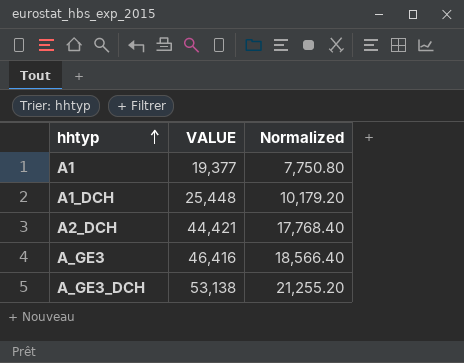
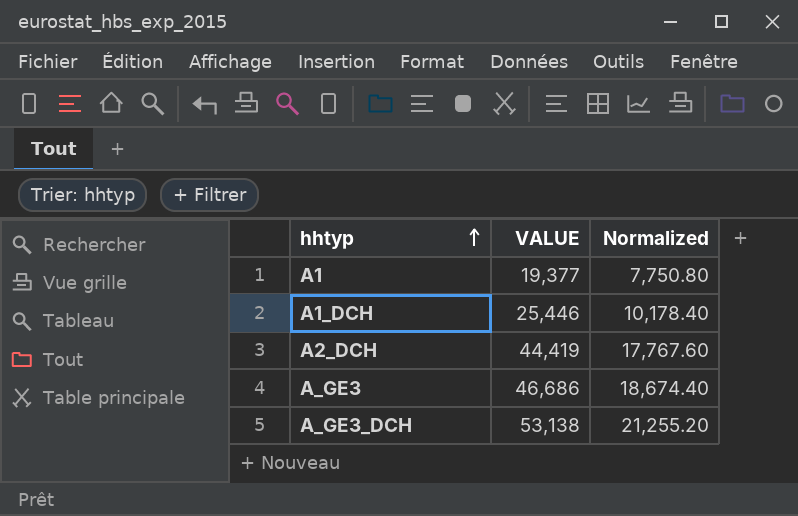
A1_DCH | VALUE: 25,448 -> 25,446
A1_DCH | Normalized: 10,179.20 -> 10,178.40
A2_DCH | VALUE: 44,421 -> 44,419
A2_DCH | Normalized: 17,768.40 -> 17,767.60
A_GE3 | VALUE: 46,416 -> 46,686
A_GE3 | Normalized: 18,566.40 -> 18,674.40

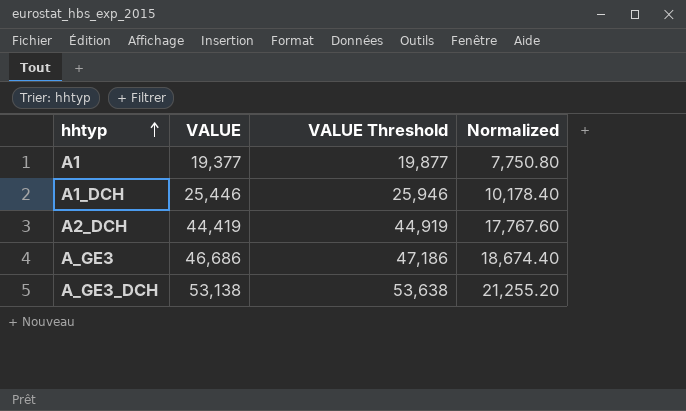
column VALUE Threshold | formula: none -> [VALUE] + 500

